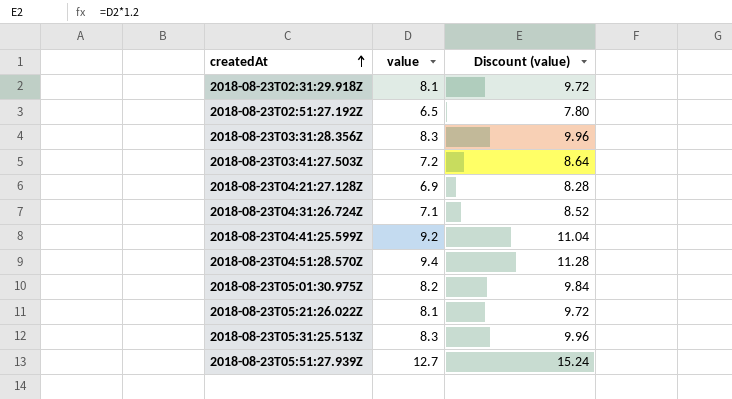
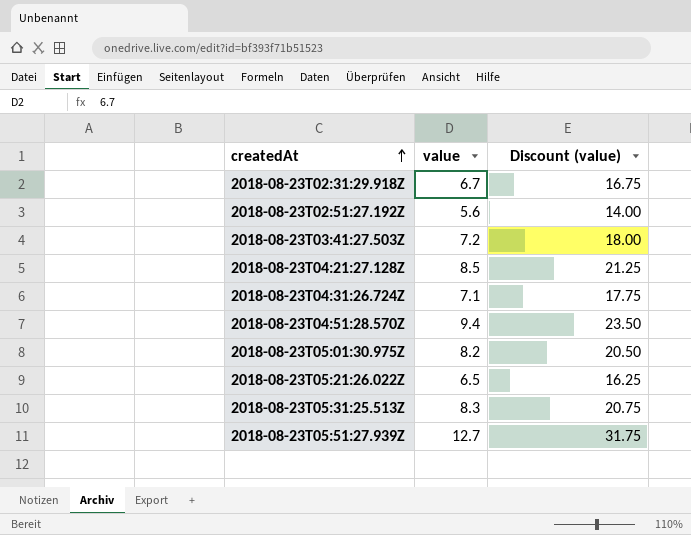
column Discount (value) | formula: [value] * 1.2 -> [value] * 2.5
row 2018-08-23T03:31:28.356Z: 8.3 | 9.96 -> none
row 2018-08-23T04:41:25.599Z: 9.2 | 11.04 -> none
2018-08-23T02:31:29.918Z | value: 8.1 -> 6.7
2018-08-23T02:51:27.192Z | value: 6.5 -> 5.6
2018-08-23T04:21:27.128Z | value: 6.9 -> 8.5
2018-08-23T05:21:26.022Z | value: 8.1 -> 6.5

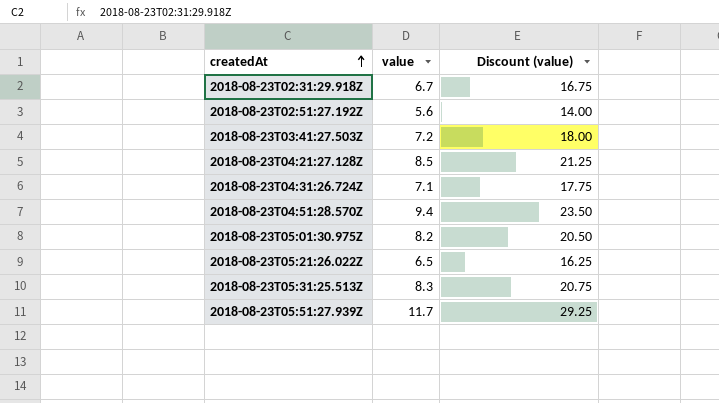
2018-08-23T05:51:27.939Z | value: 12.7 -> 11.7
2018-08-23T05:51:27.939Z | Discount (value): 31.75 -> 29.25

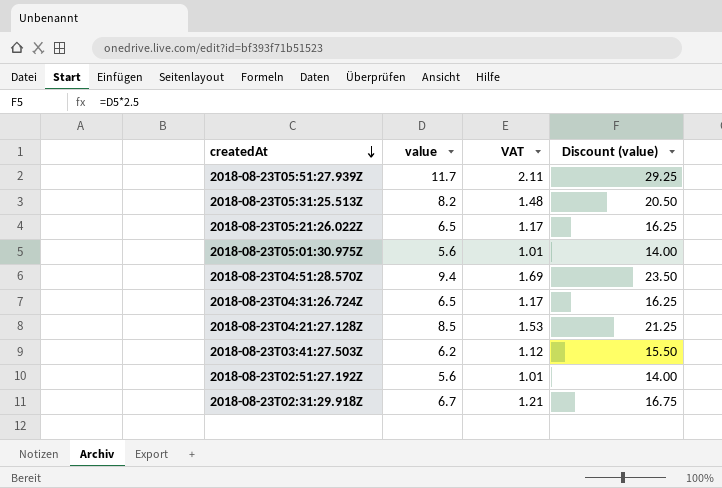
row order: createdAt ascending -> createdAt descending
column VAT | formula: none -> [value] * 0.18
2018-08-23T05:31:25.513Z | value: 8.3 -> 8.2
2018-08-23T05:31:25.513Z | Discount (value): 20.75 -> 20.50
2018-08-23T05:01:30.975Z | value: 8.2 -> 5.6
2018-08-23T05:01:30.975Z | Discount (value): 20.50 -> 14.00
2018-08-23T04:31:26.724Z | value: 7.1 -> 6.5
2018-08-23T04:31:26.724Z | Discount (value): 17.75 -> 16.25
2018-08-23T03:41:27.503Z | value: 7.2 -> 6.2
2018-08-23T03:41:27.503Z | Discount (value): 18.00 -> 15.50

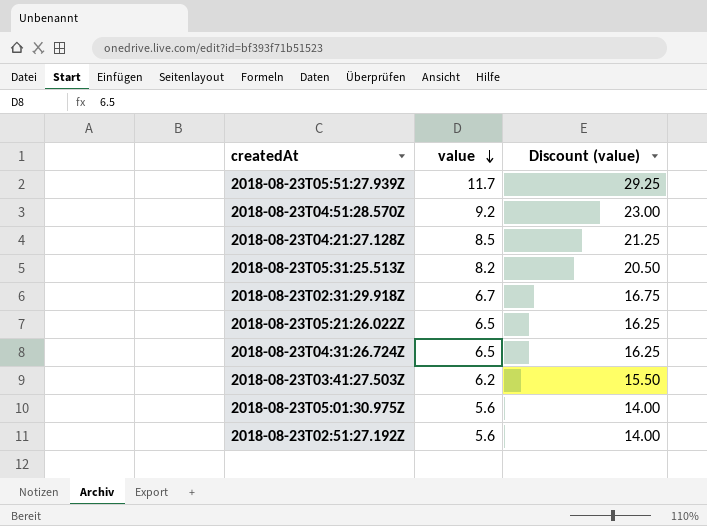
row order: createdAt descending -> value descending
column VAT | formula: [value] * 0.18 -> none
2018-08-23T04:51:28.570Z | value: 9.4 -> 9.2
2018-08-23T04:51:28.570Z | Discount (value): 23.50 -> 23.00

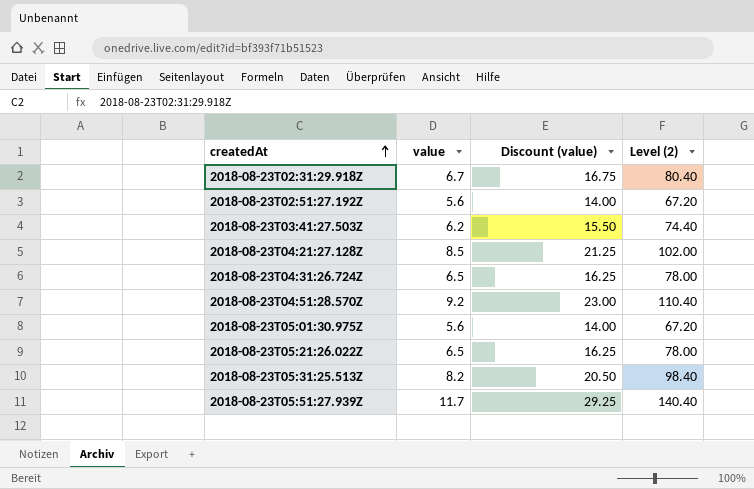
row order: value descending -> createdAt ascending
column Level (2) | formula: none -> [value] * 12

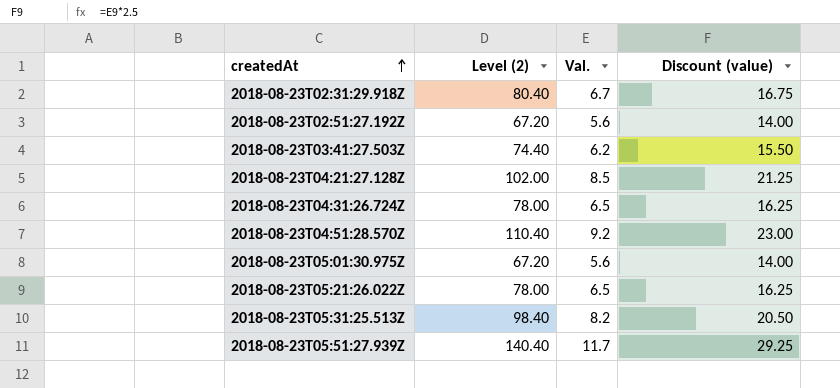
column Level (2) | position: 4 -> 2
column name: value -> Val.

